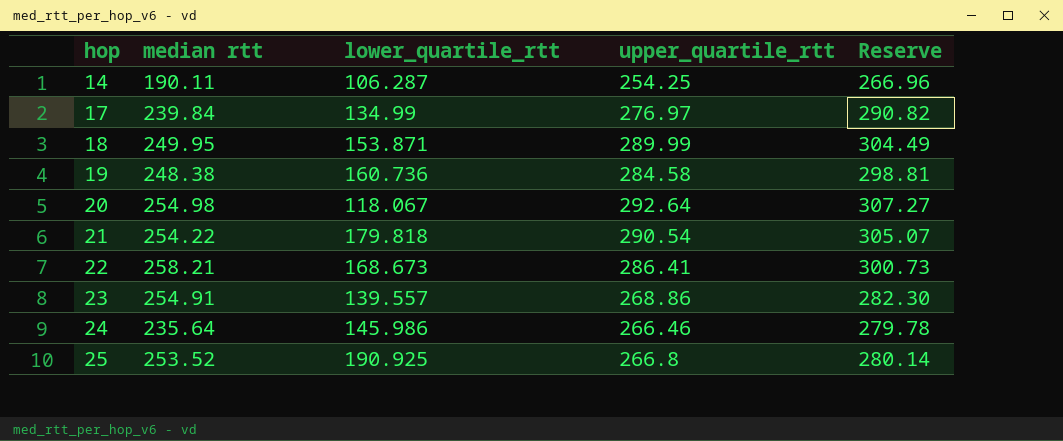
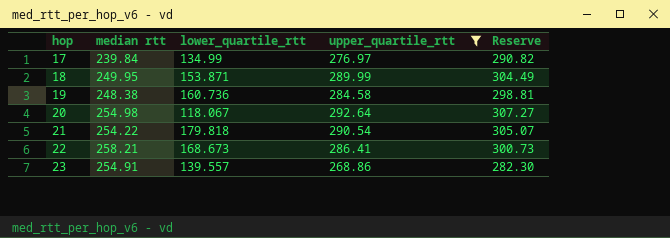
filter: none -> upper_quartile_rtt >= 268.86

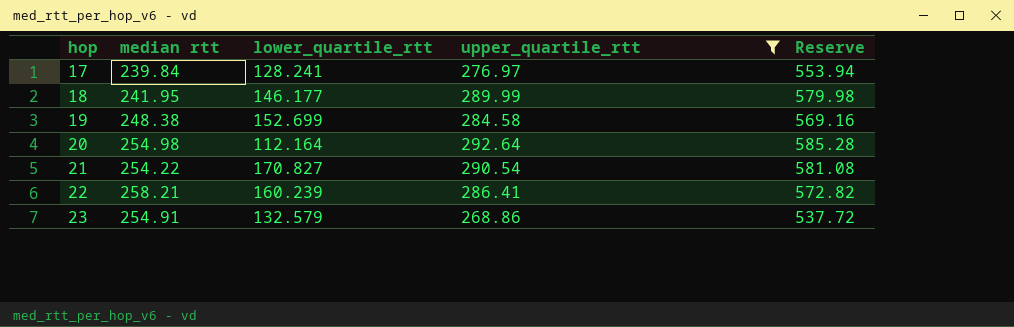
column Reserve | formula: [upper_quartile_rtt] * 1.05 -> [upper_quartile_rtt] * 2
17 | lower_quartile_rtt: 134.99 -> 128.241
18 | median rtt: 249.95 -> 241.95
18 | lower_quartile_rtt: 153.871 -> 146.177
19 | lower_quartile_rtt: 160.736 -> 152.699
20 | lower_quartile_rtt: 118.067 -> 112.164
21 | lower_quartile_rtt: 179.818 -> 170.827
22 | lower_quartile_rtt: 168.673 -> 160.239
23 | lower_quartile_rtt: 139.557 -> 132.579

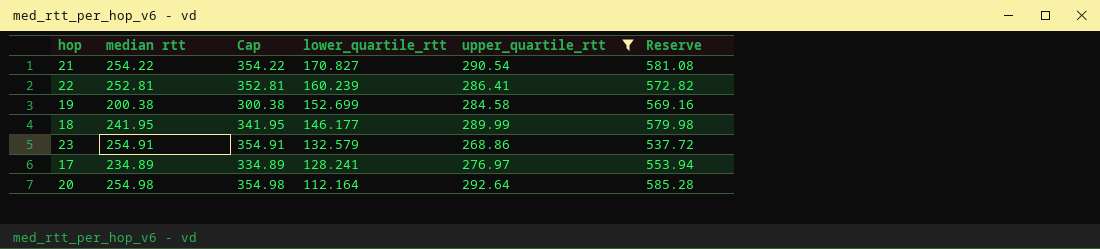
row order: hop ascending -> lower_quartile_rtt descending
column Cap | formula: none -> [median rtt] + 100
22 | median rtt: 258.21 -> 252.81
19 | median rtt: 248.38 -> 200.38
17 | median rtt: 239.84 -> 234.89

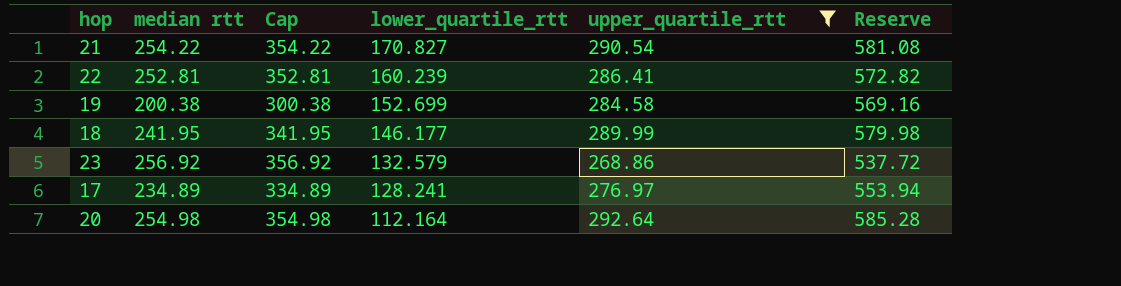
23 | median rtt: 254.91 -> 256.92
23 | Cap: 354.91 -> 356.92

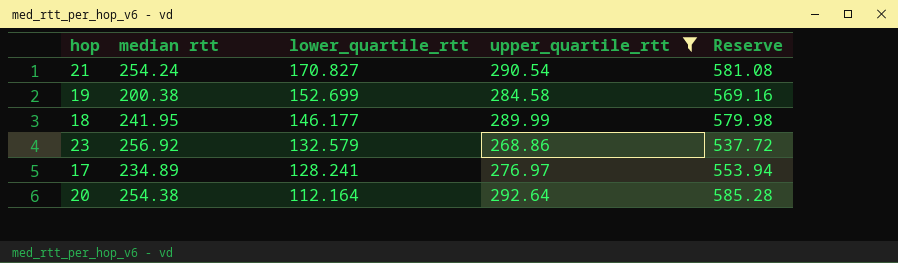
column Cap | formula: [median rtt] + 100 -> none
row 22: 252.81 | 352.81 | 160.239 | 286.41 | 572.82 -> none
21 | median rtt: 254.22 -> 254.24
20 | median rtt: 254.98 -> 254.38

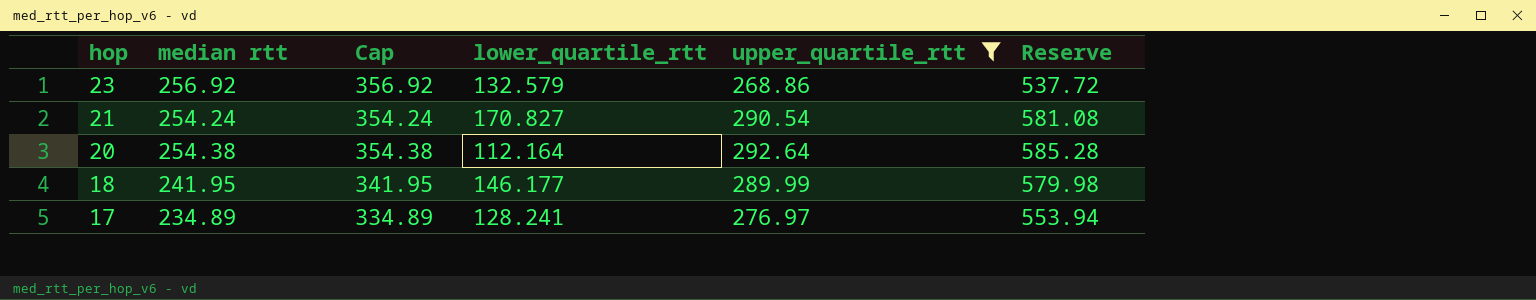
row order: lower_quartile_rtt descending -> hop descending
column Cap | formula: none -> [median rtt] + 100
row 19: 200.38 | 152.699 | 284.58 | 569.16 -> none

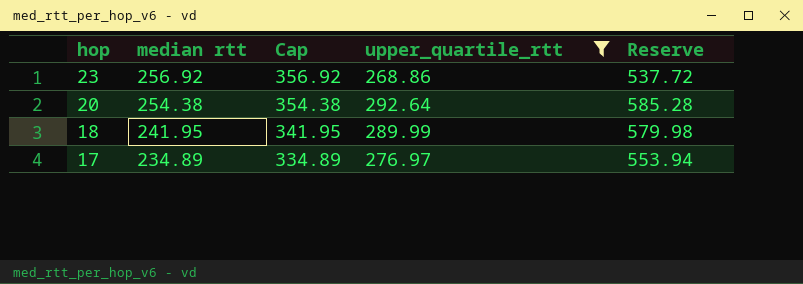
column lower_quartile_rtt | position: 4 -> none
row 21: 254.24 | 354.24 | 170.827 | 290.54 | 581.08 -> none

